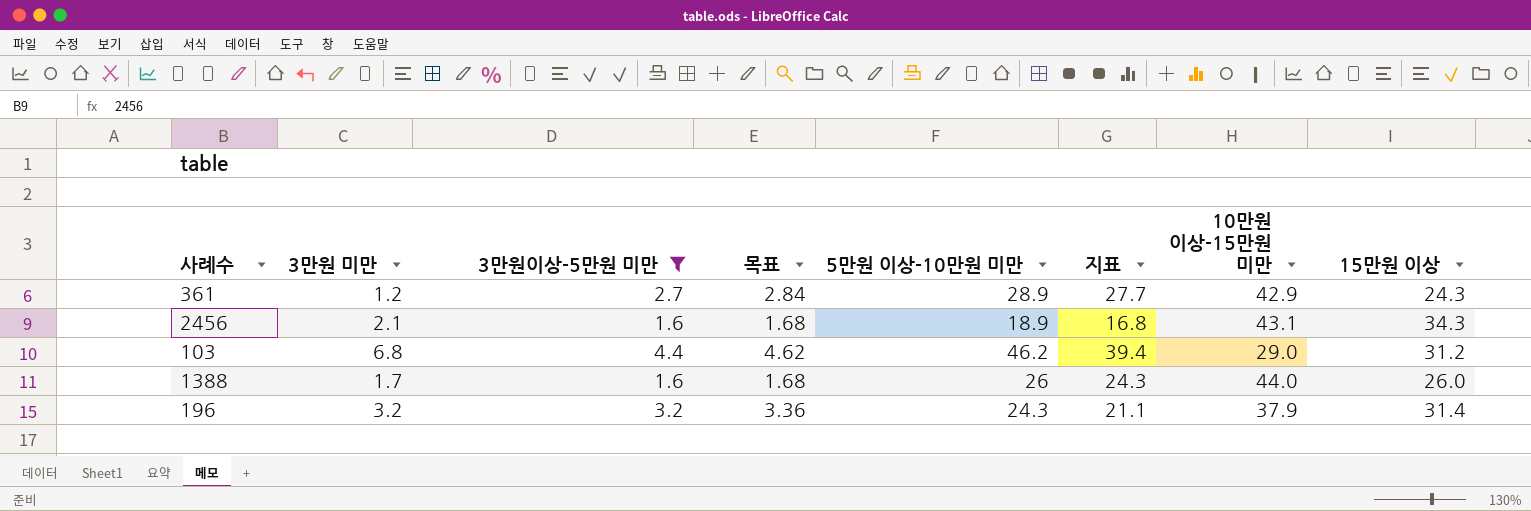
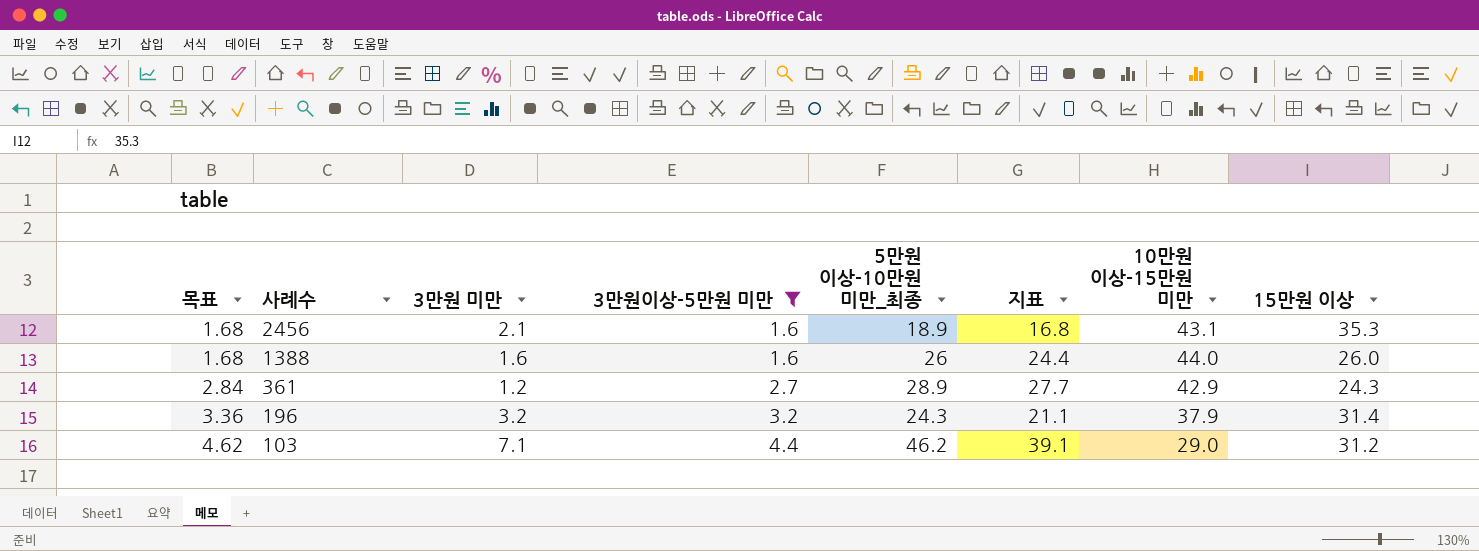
row order: none -> 목표 ascending
column 목표 | position: 4 -> 1
column name: 5만원 이상-10만원 미만 -> 5만원 이상-10만원 미만_최종
2456 | 15만원 이상: 34.3 -> 35.3
1388 | 3만원 미만: 1.7 -> 1.6
1388 | 지표: 24.3 -> 24.4
103 | 3만원 미만: 6.8 -> 7.1
103 | 지표: 39.4 -> 39.1

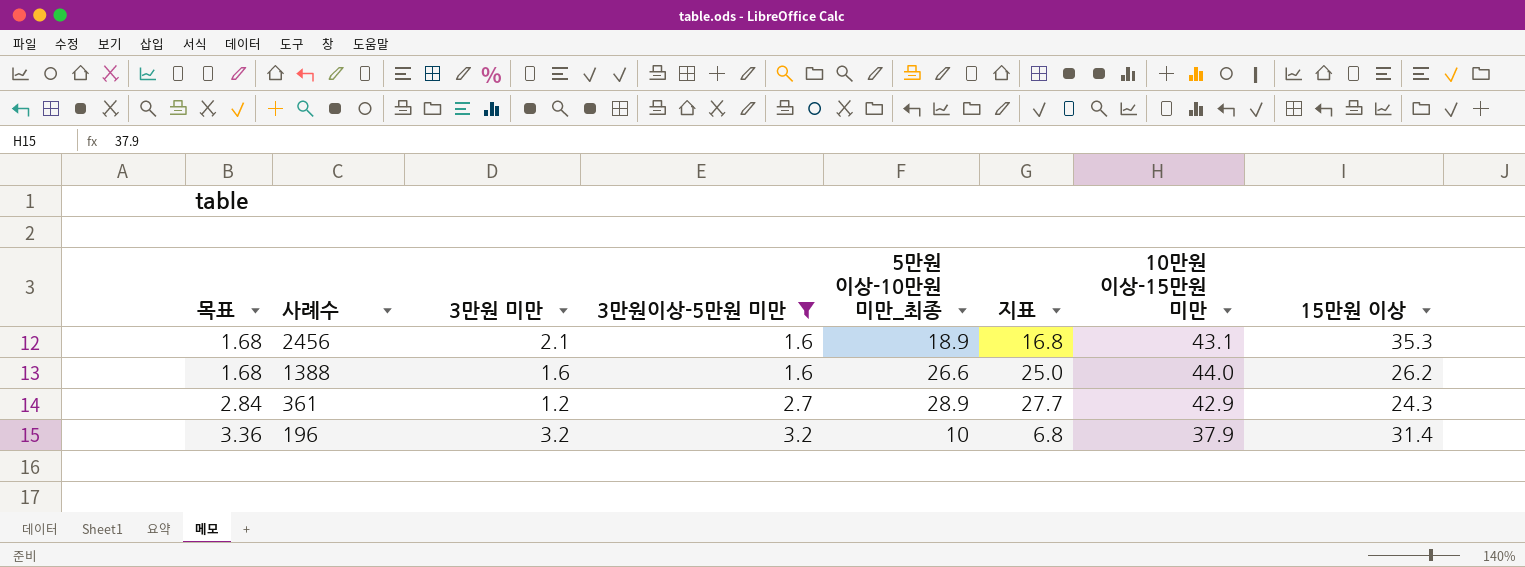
row 103: 4.62 | 7.1 | 4.4 | 46.2 | 39.1 | 29.0 | 31.2 -> none
1388 | 5만원 이상-10만원 미만_최종: 26 -> 26.6
1388 | 지표: 24.4 -> 25.0
1388 | 15만원 이상: 26.0 -> 26.2
196 | 5만원 이상-10만원 미만_최종: 24.3 -> 10
196 | 지표: 21.1 -> 6.8

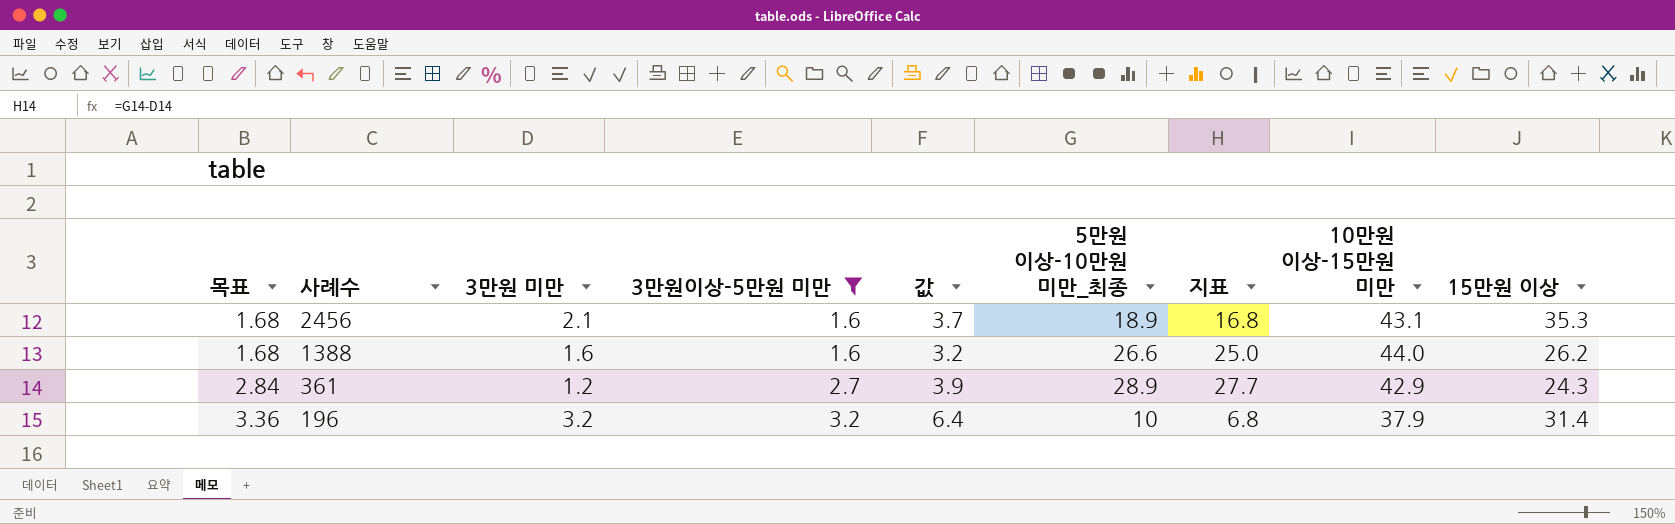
column 값 | formula: none -> [3만원 미만] + [3만원이상-5만원 미만]

